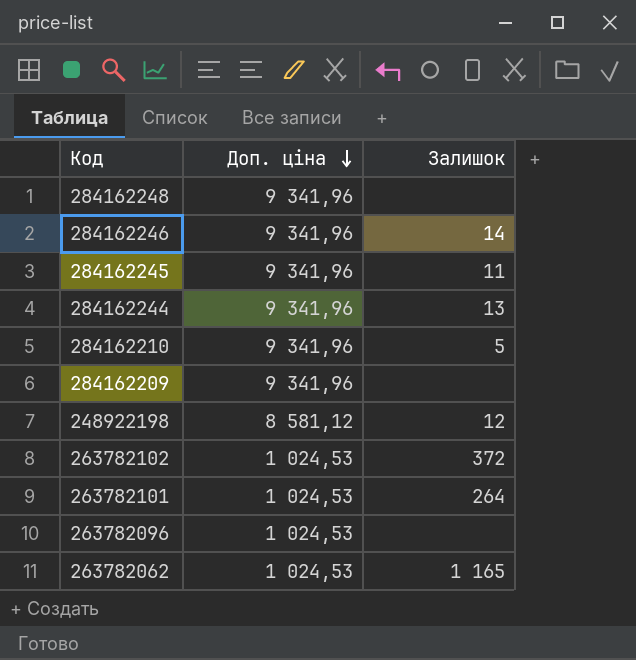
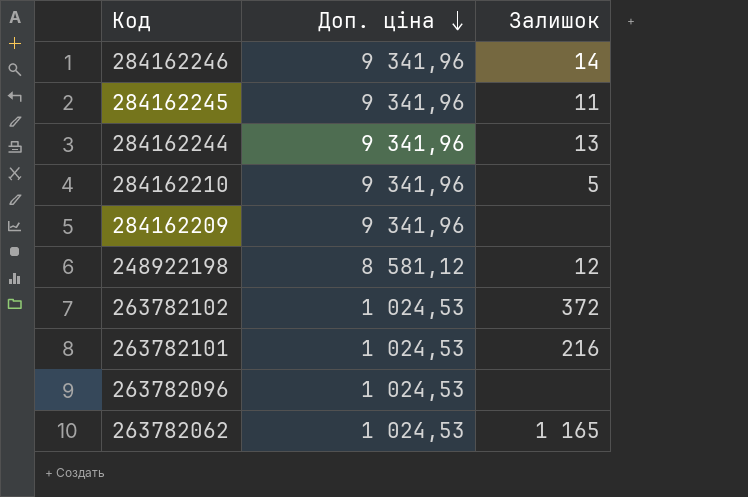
row 284162248: 9 341,96 | none -> none
263782101 | Залишок: 264 -> 216

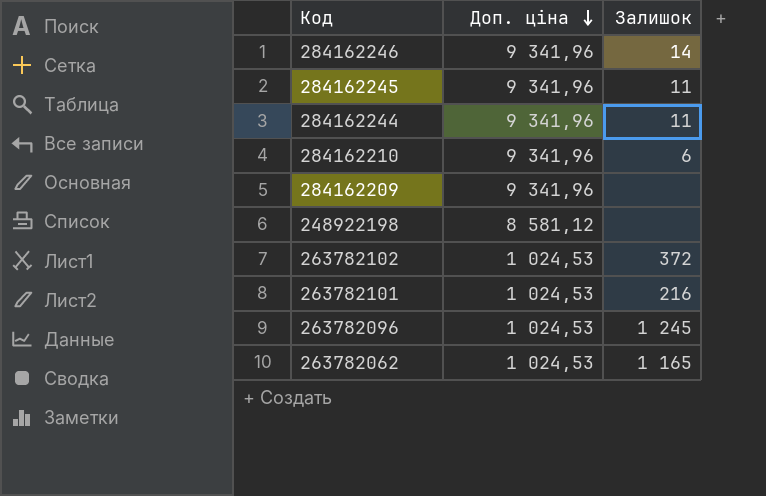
284162244 | Залишок: 13 -> 11
284162210 | Залишок: 5 -> 6
248922198 | Залишок: 12 -> none
263782096 | Залишок: none -> 1 245

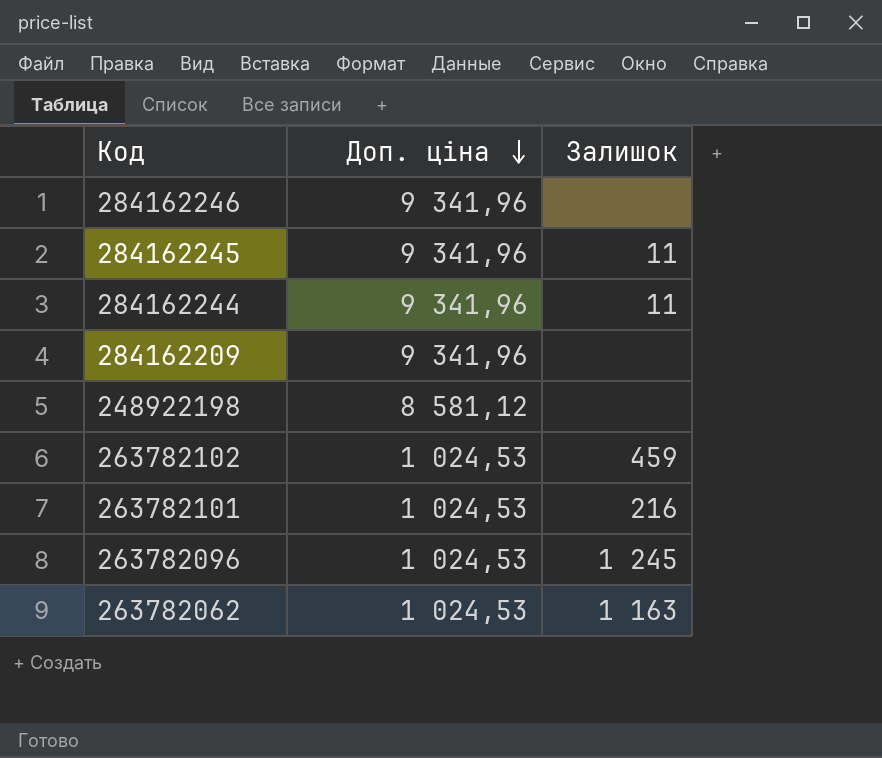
row 284162210: 9 341,96 | 6 -> none
284162246 | Залишок: 14 -> none
263782102 | Залишок: 372 -> 459
263782062 | Залишок: 1 165 -> 1 163

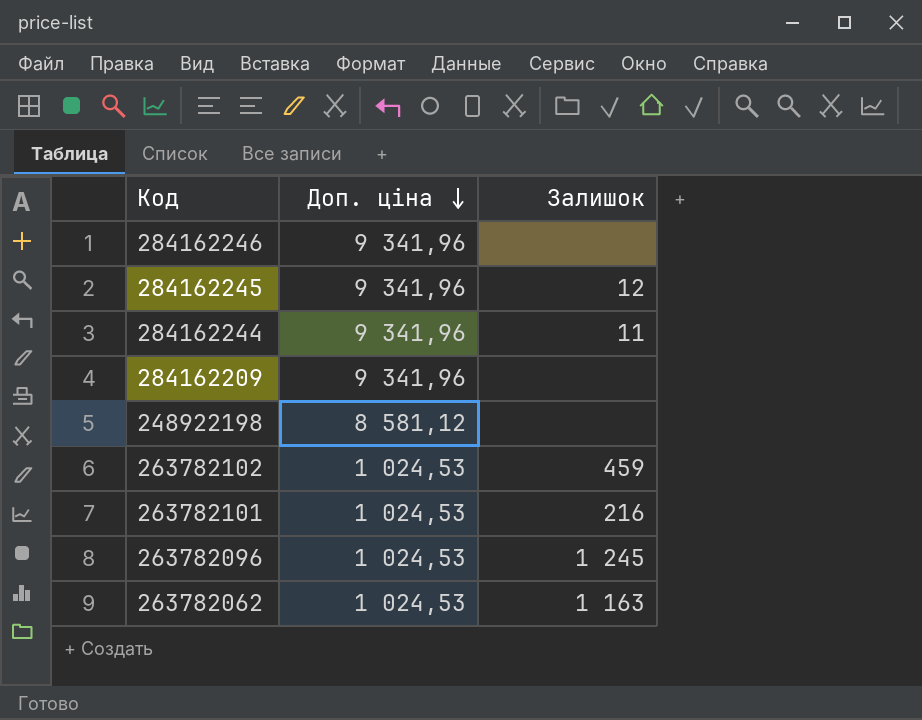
284162245 | Залишок: 11 -> 12

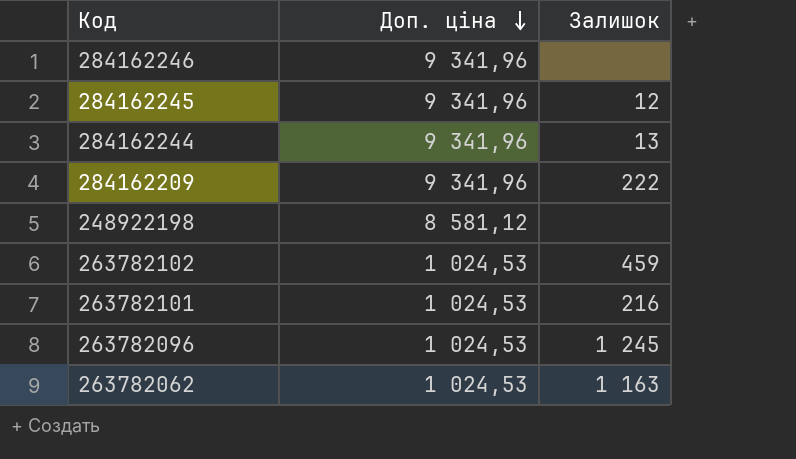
284162244 | Залишок: 11 -> 13
284162209 | Залишок: none -> 222

